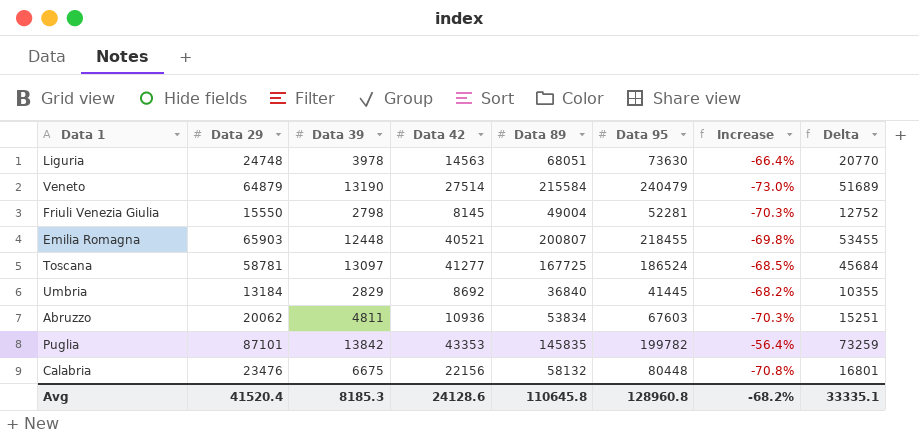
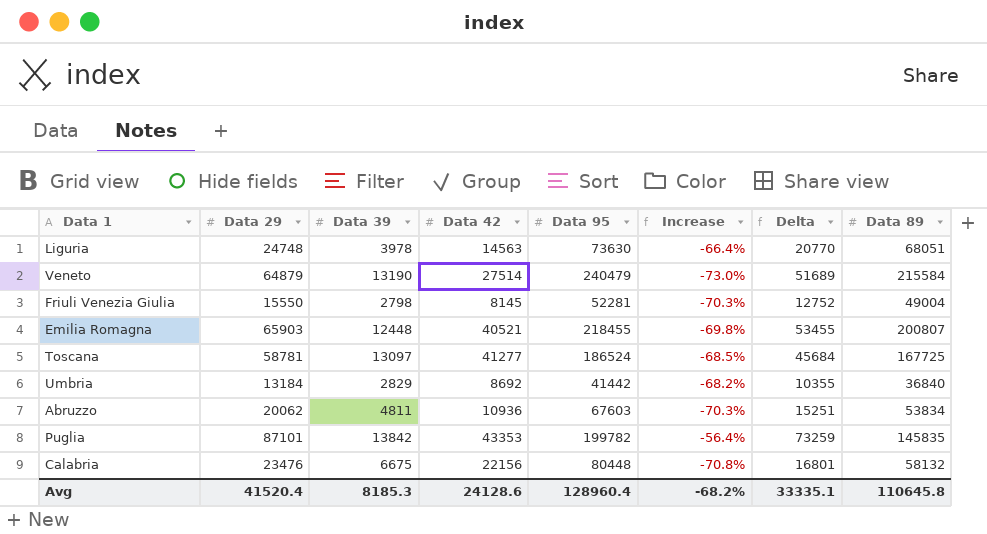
column Data 89 | position: 5 -> 8
Umbria | Data 95: 41445 -> 41442
Avg | Data 95: 128960.8 -> 128960.4

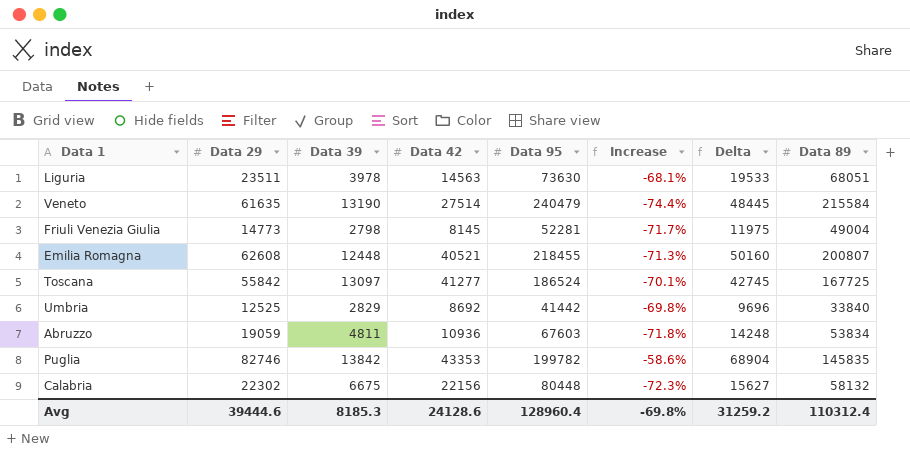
Liguria | Data 29: 24748 -> 23511
Liguria | Increase: -66.4% -> -68.1%
Liguria | Delta: 20770 -> 19533
Veneto | Data 29: 64879 -> 61635
Veneto | Increase: -73.0% -> -74.4%
Veneto | Delta: 51689 -> 48445
Friuli Venezia Giulia | Data 29: 15550 -> 14773
Friuli Venezia Giulia | Increase: -70.3% -> -71.7%
Friuli Venezia Giulia | Delta: 12752 -> 11975
Emilia Romagna | Data 29: 65903 -> 62608
Emilia Romagna | Increase: -69.8% -> -71.3%
Emilia Romagna | Delta: 53455 -> 50160
Toscana | Data 29: 58781 -> 55842
Toscana | Increase: -68.5% -> -70.1%
Toscana | Delta: 45684 -> 42745
Umbria | Data 29: 13184 -> 12525
Umbria | Increase: -68.2% -> -69.8%
Umbria | Delta: 10355 -> 9696
Umbria | Data 89: 36840 -> 33840
Abruzzo | Data 29: 20062 -> 19059
Abruzzo | Increase: -70.3% -> -71.8%
Abruzzo | Delta: 15251 -> 14248
Puglia | Data 29: 87101 -> 82746
Puglia | Increase: -56.4% -> -58.6%
Puglia | Delta: 73259 -> 68904
Calabria | Data 29: 23476 -> 22302
Calabria | Increase: -70.8% -> -72.3%
Calabria | Delta: 16801 -> 15627
Avg | Data 29: 41520.4 -> 39444.6
Avg | Increase: -68.2% -> -69.8%
Avg | Delta: 33335.1 -> 31259.2
Avg | Data 89: 110645.8 -> 110312.4

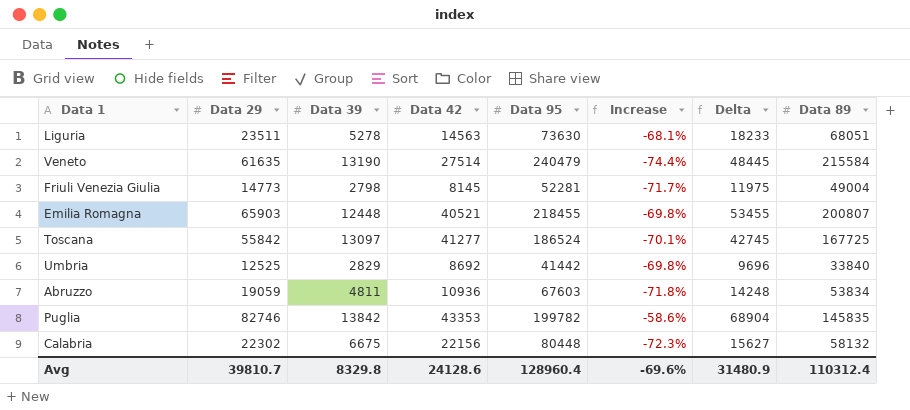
Liguria | Data 39: 3978 -> 5278
Liguria | Delta: 19533 -> 18233
Emilia Romagna | Data 29: 62608 -> 65903
Emilia Romagna | Increase: -71.3% -> -69.8%
Emilia Romagna | Delta: 50160 -> 53455
Avg | Data 29: 39444.6 -> 39810.7
Avg | Data 39: 8185.3 -> 8329.8
Avg | Increase: -69.8% -> -69.6%
Avg | Delta: 31259.2 -> 31480.9

